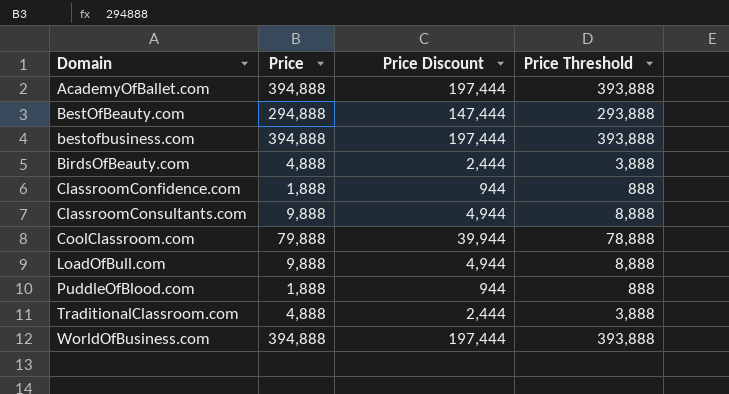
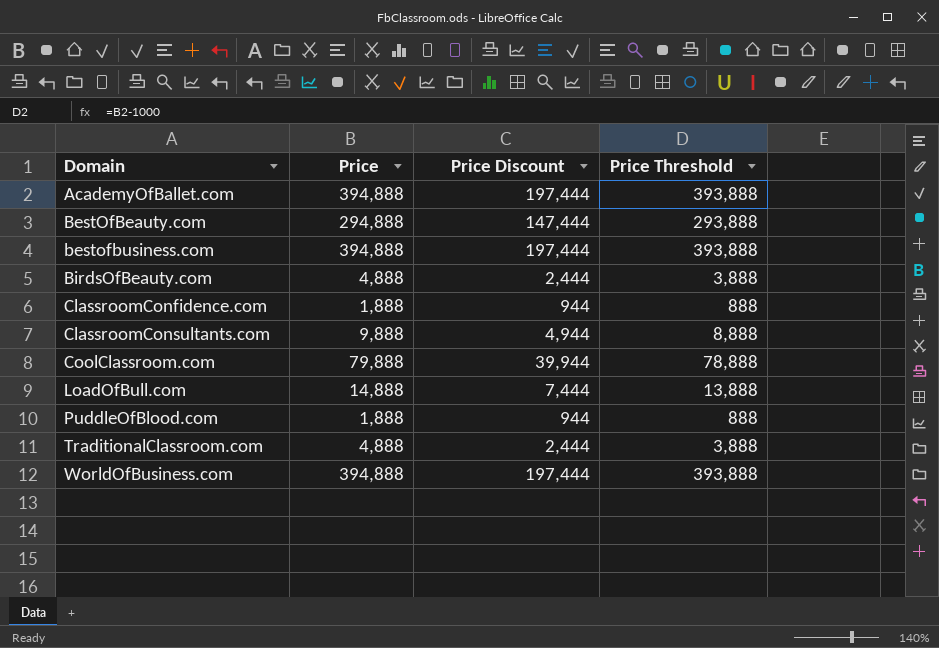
LoadOfBull.com | Price: 9,888 -> 14,888
LoadOfBull.com | Price Discount: 4,944 -> 7,444
LoadOfBull.com | Price Threshold: 8,888 -> 13,888

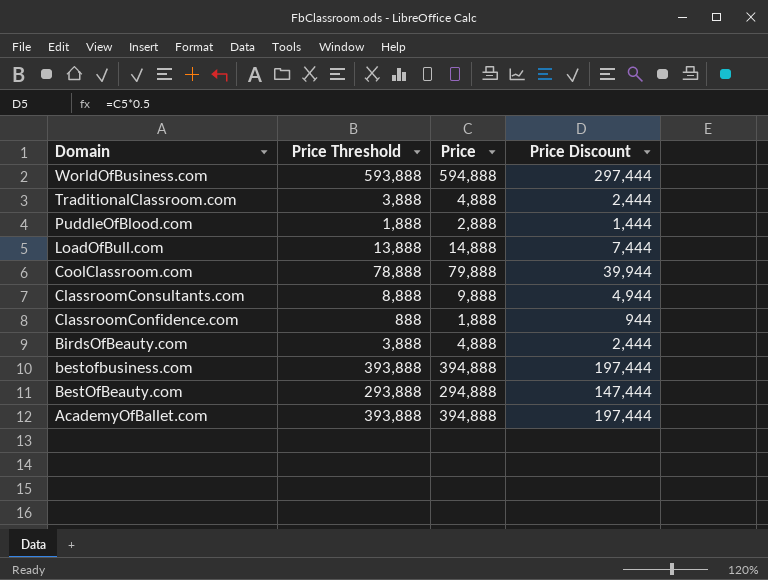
row order: Domain ascending -> Domain descending
column Price Threshold | position: 4 -> 2
WorldOfBusiness.com | Price Threshold: 393,888 -> 593,888
WorldOfBusiness.com | Price: 394,888 -> 594,888
WorldOfBusiness.com | Price Discount: 197,444 -> 297,444
PuddleOfBlood.com | Price Threshold: 888 -> 1,888
PuddleOfBlood.com | Price: 1,888 -> 2,888
PuddleOfBlood.com | Price Discount: 944 -> 1,444

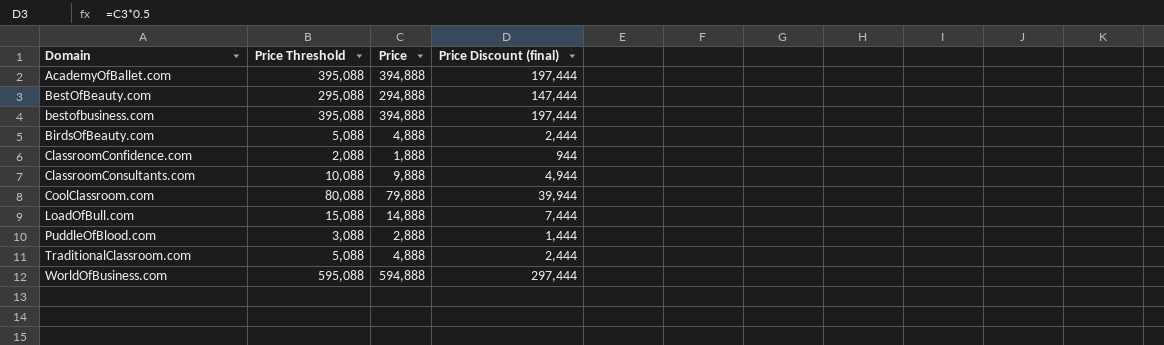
row order: Domain descending -> Domain ascending
column Price Threshold | formula: [Price] - 1000 -> [Price] + 200
column name: Price Discount -> Price Discount (final)

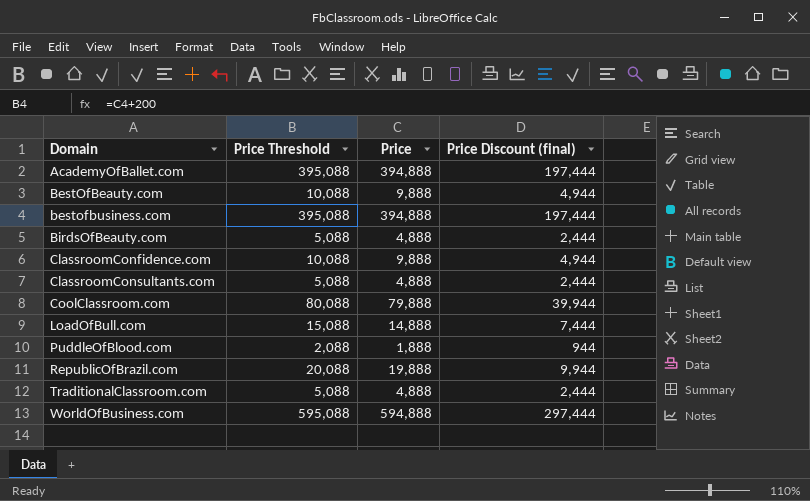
BestOfBeauty.com | Price Threshold: 295,088 -> 10,088
BestOfBeauty.com | Price: 294,888 -> 9,888
BestOfBeauty.com | Price Discount (final): 147,444 -> 4,944
ClassroomConfidence.com | Price Threshold: 2,088 -> 10,088
ClassroomConfidence.com | Price: 1,888 -> 9,888
ClassroomConfidence.com | Price Discount (final): 944 -> 4,944
ClassroomConsultants.com | Price Threshold: 10,088 -> 5,088
ClassroomConsultants.com | Price: 9,888 -> 4,888
ClassroomConsultants.com | Price Discount (final): 4,944 -> 2,444
PuddleOfBlood.com | Price Threshold: 3,088 -> 2,088
PuddleOfBlood.com | Price: 2,888 -> 1,888
PuddleOfBlood.com | Price Discount (final): 1,444 -> 944
row RepublicOfBrazil.com: none -> 20,088 | 19,888 | 9,944

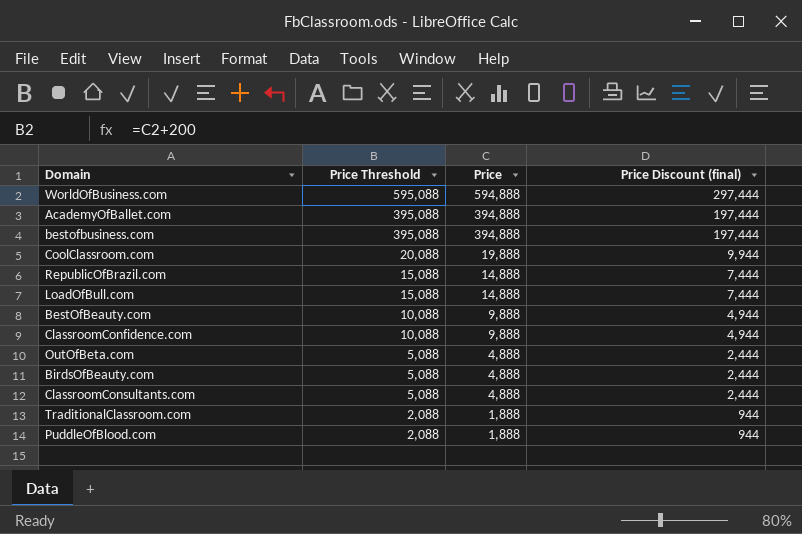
row order: Domain ascending -> Price Threshold descending
CoolClassroom.com | Price Threshold: 80,088 -> 20,088
CoolClassroom.com | Price: 79,888 -> 19,888
CoolClassroom.com | Price Discount (final): 39,944 -> 9,944
RepublicOfBrazil.com | Price Threshold: 20,088 -> 15,088
RepublicOfBrazil.com | Price: 19,888 -> 14,888
RepublicOfBrazil.com | Price Discount (final): 9,944 -> 7,444
row OutOfBeta.com: none -> 5,088 | 4,888 | 2,444
TraditionalClassroom.com | Price Threshold: 5,088 -> 2,088
TraditionalClassroom.com | Price: 4,888 -> 1,888
TraditionalClassroom.com | Price Discount (final): 2,444 -> 944

